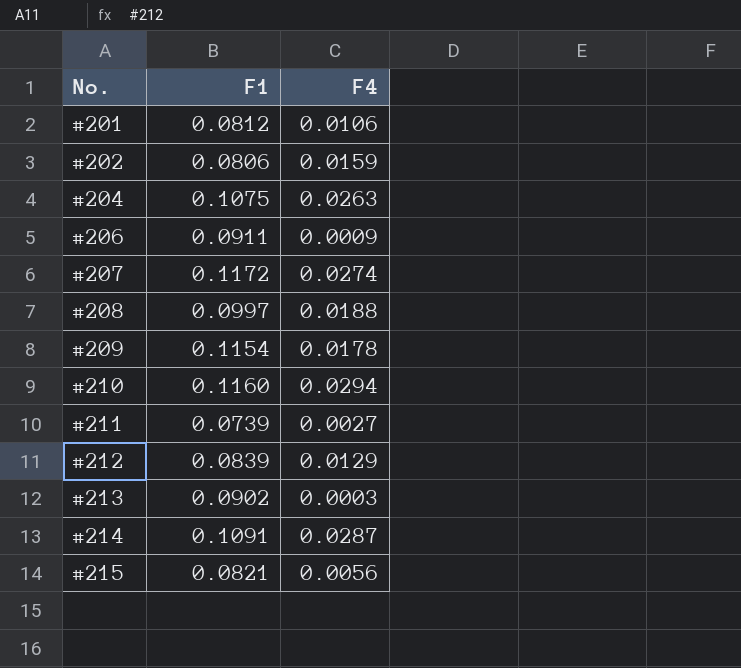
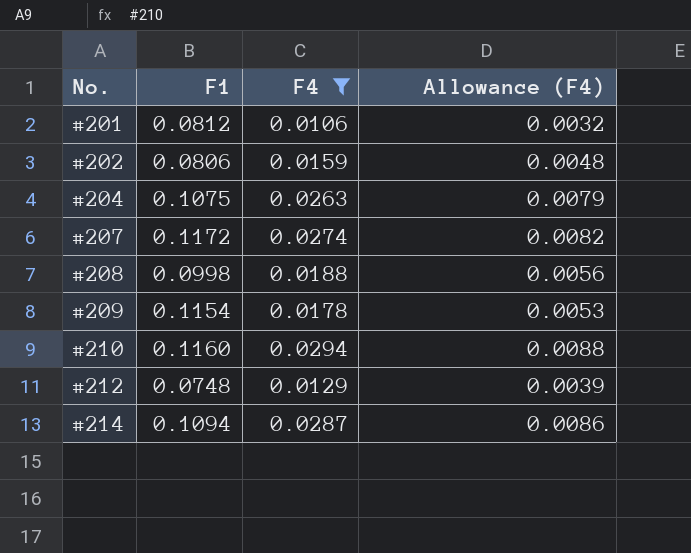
filter: none -> F4 >= 0.0106
column Allowance (F4) | formula: none -> [F4] * 0.3
#208 | F1: 0.0997 -> 0.0998
#212 | F1: 0.0839 -> 0.0748
#214 | F1: 0.1091 -> 0.1094

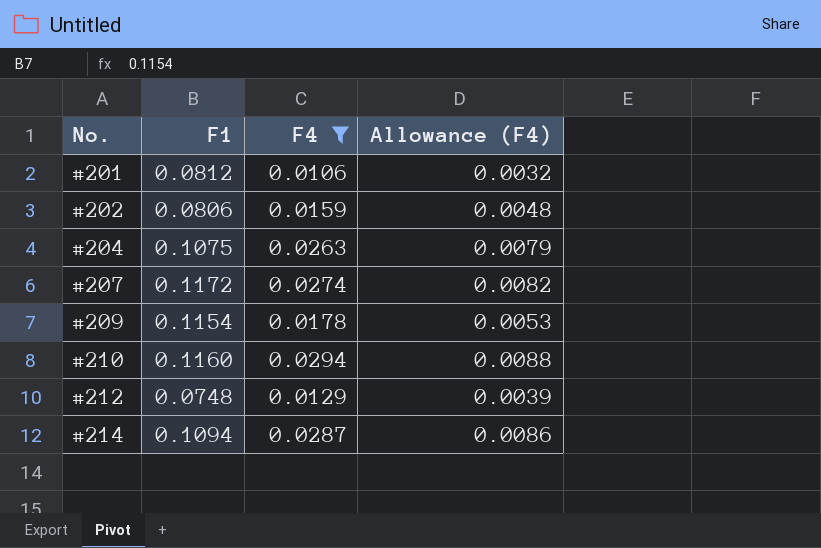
row #208: 0.0998 | 0.0188 | 0.0056 -> none

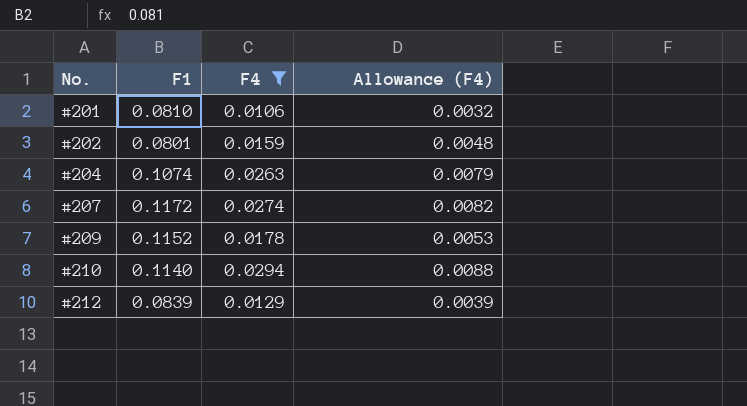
row #214: 0.1094 | 0.0287 | 0.0086 -> none
#201 | F1: 0.0812 -> 0.0810
#202 | F1: 0.0806 -> 0.0801
#204 | F1: 0.1075 -> 0.1074
#209 | F1: 0.1154 -> 0.1152
#210 | F1: 0.1160 -> 0.1140
#212 | F1: 0.0748 -> 0.0839

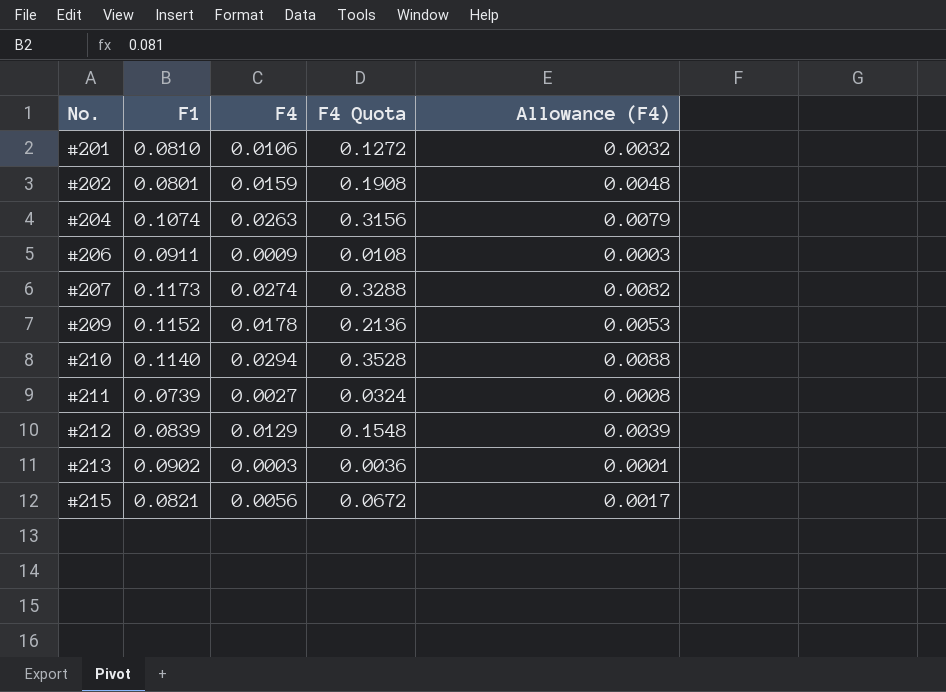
filter: F4 >= 0.0106 -> none
column F4 Quota | formula: none -> [F4] * 12
#207 | F1: 0.1172 -> 0.1173

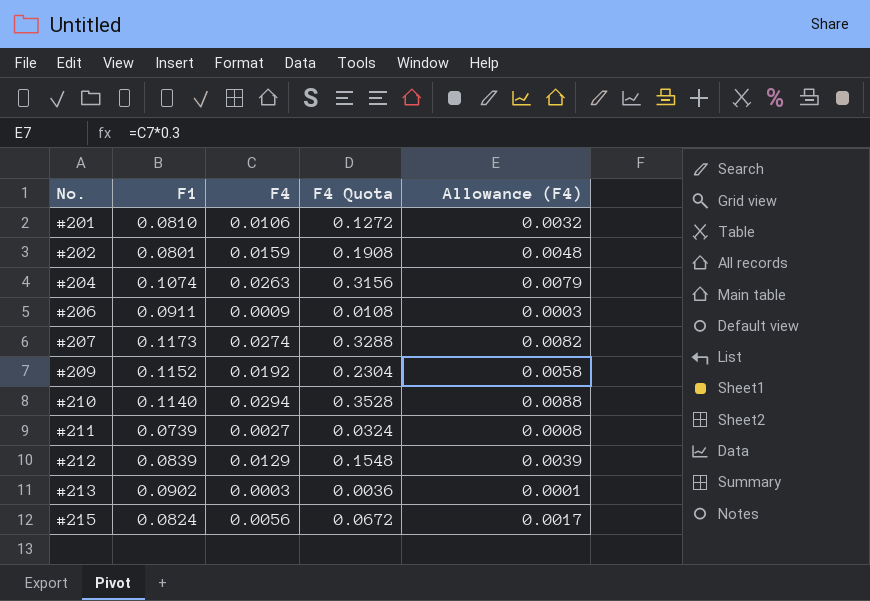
#209 | F4: 0.0178 -> 0.0192
#209 | F4 Quota: 0.2136 -> 0.2304
#209 | Allowance (F4): 0.0053 -> 0.0058
#215 | F1: 0.0821 -> 0.0824

